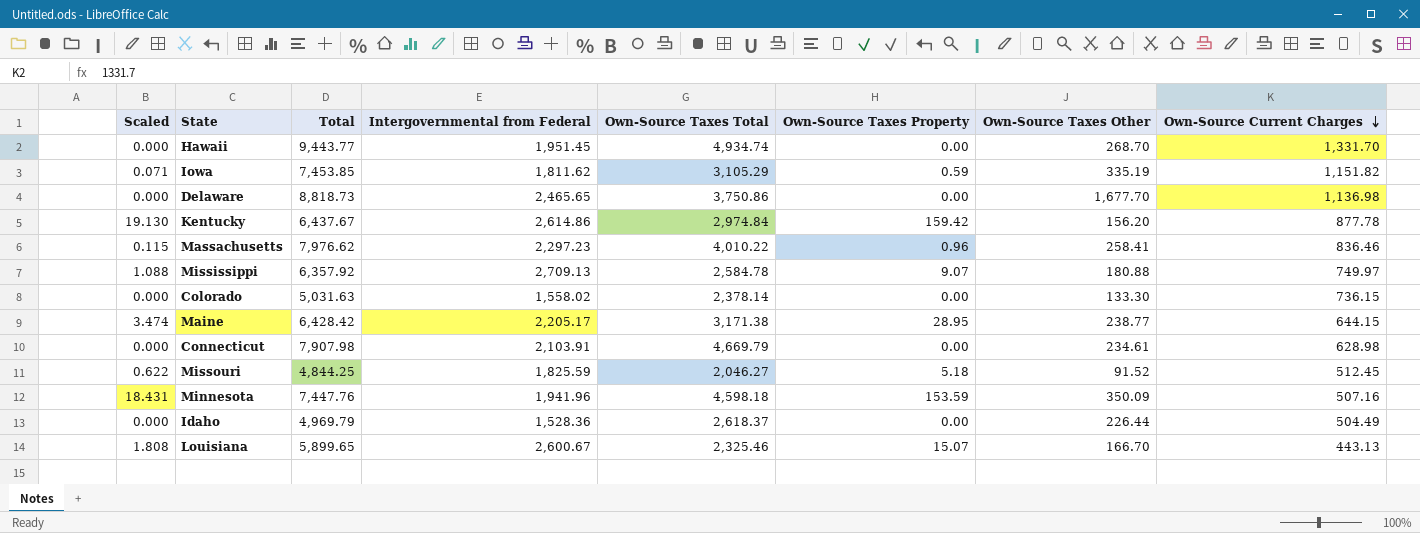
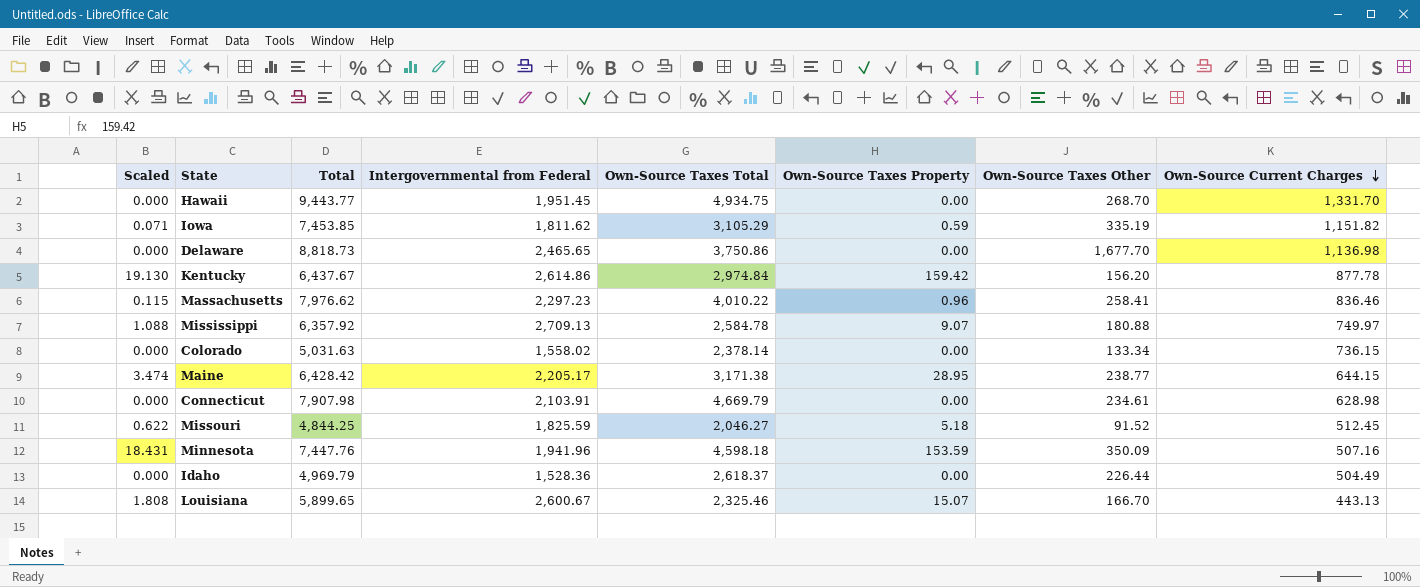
Hawaii | Own-Source Taxes Total: 4,934.74 -> 4,934.75
Colorado | Own-Source Taxes Other: 133.30 -> 133.34

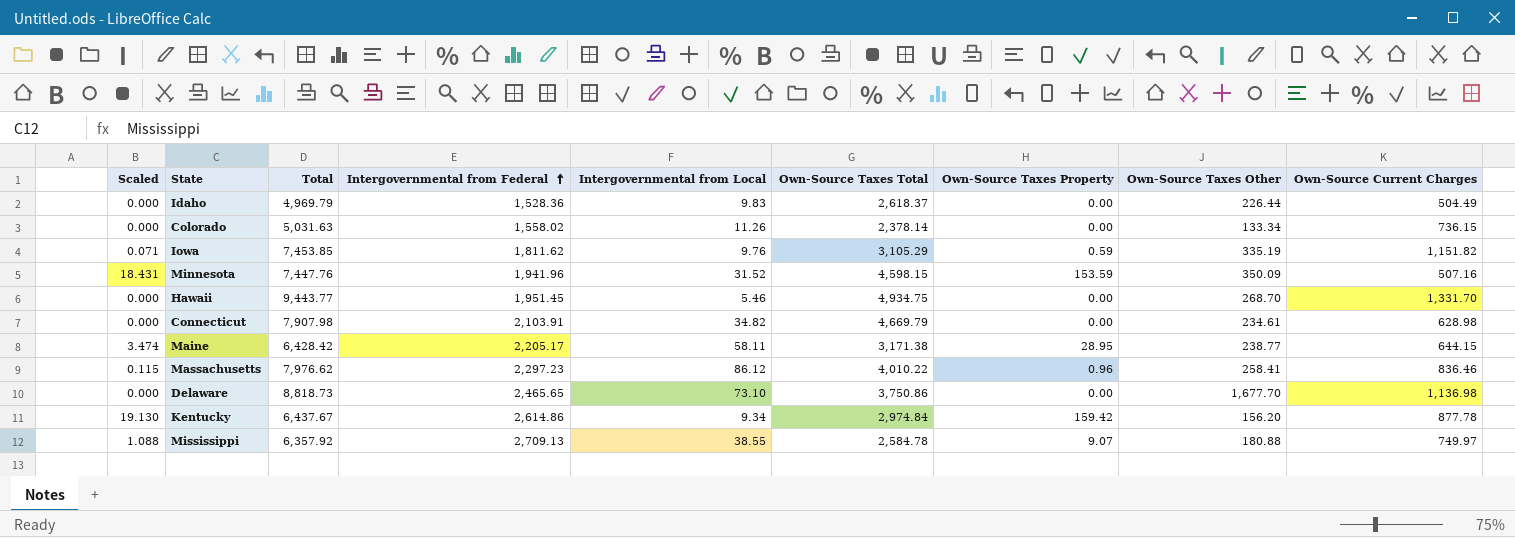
row order: Own-Source Current Charges descending -> Intergovernmental from Federal ascending
column Intergovernmental from Local | position: none -> 5
row Missouri: 0.622 | 4,844.25 | 1,825.59 | 2,046.27 | 5.18 | 91.52 | 512.45 -> none
row Louisiana: 1.808 | 5,899.65 | 2,600.67 | 2,325.46 | 15.07 | 166.70 | 443.13 -> none
Minnesota | Own-Source Taxes Total: 4,598.18 -> 4,598.15

